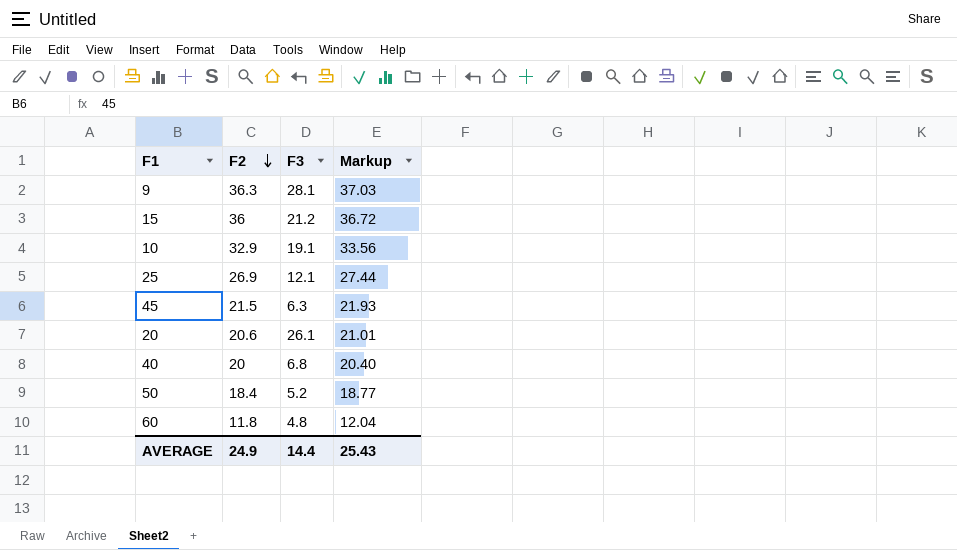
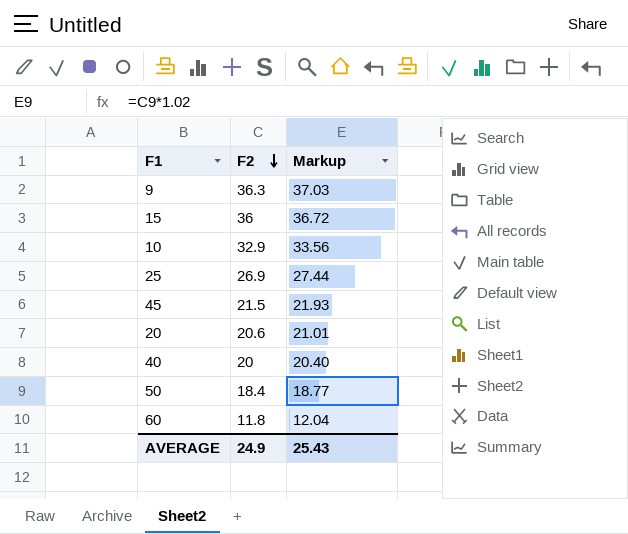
column F3 | position: 3 -> none

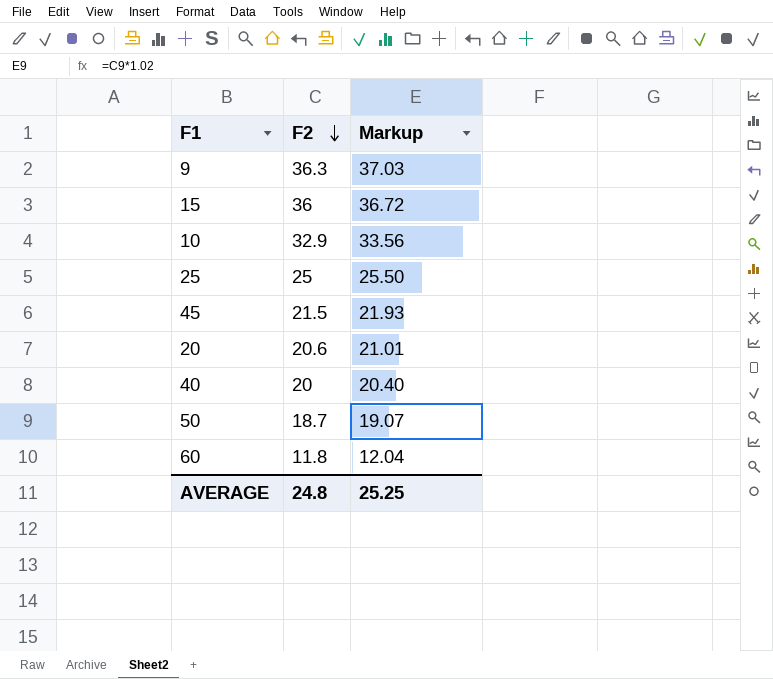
25 | F2: 26.9 -> 25
25 | Markup: 27.44 -> 25.50
50 | F2: 18.4 -> 18.7
50 | Markup: 18.77 -> 19.07
AVERAGE | F2: 24.9 -> 24.8
AVERAGE | Markup: 25.43 -> 25.25

